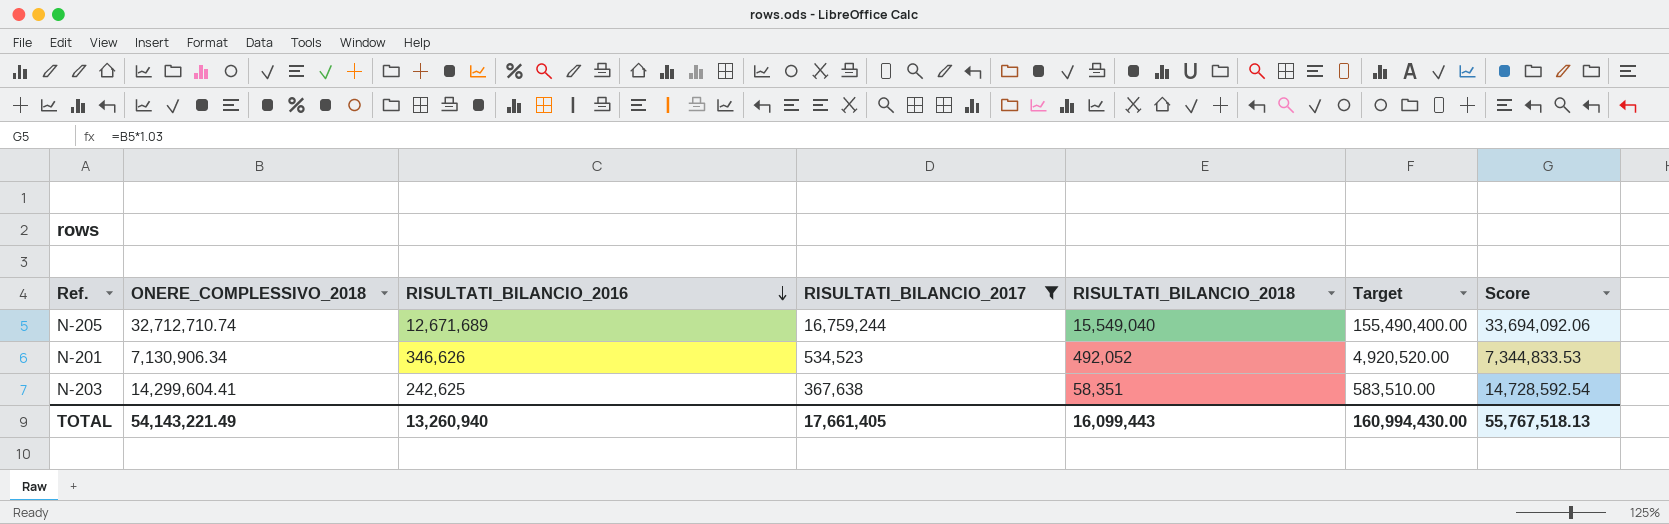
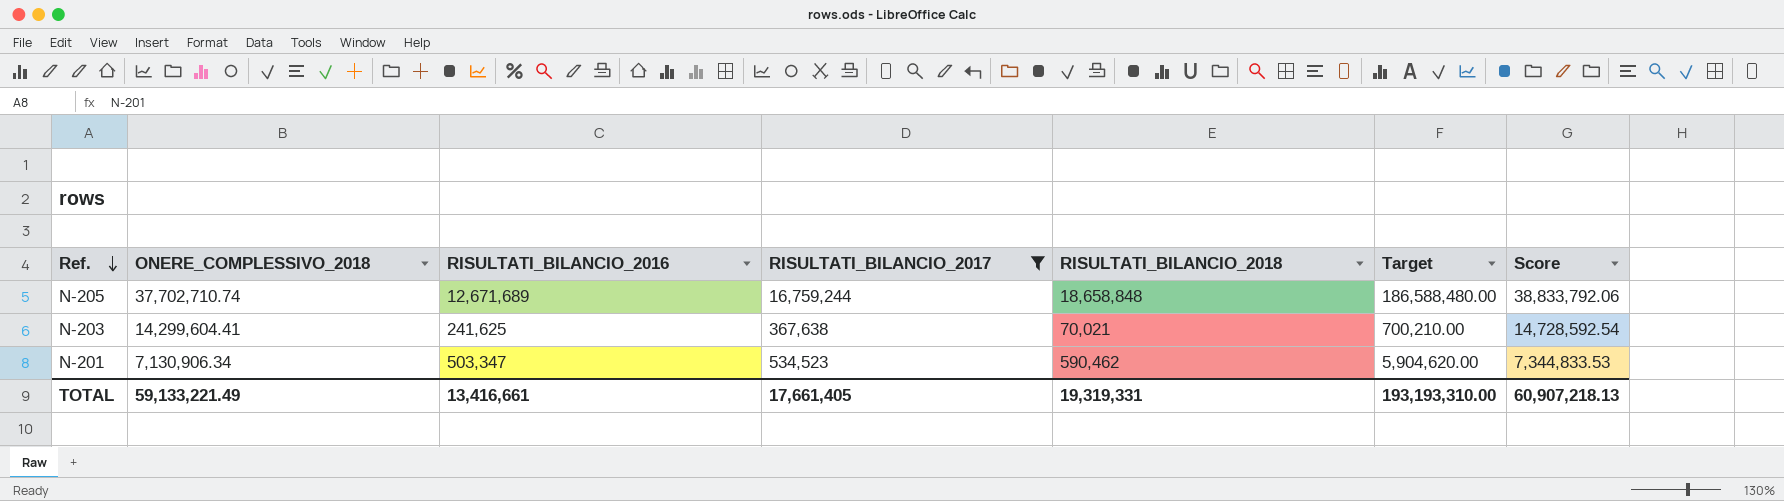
row order: RISULTATI_BILANCIO_2016 descending -> Ref. descending
N-205 | ONERE_COMPLESSIVO_2018: 32,712,710.74 -> 37,702,710.74
N-205 | RISULTATI_BILANCIO_2018: 15,549,040 -> 18,658,848
N-205 | Target: 155,490,400.00 -> 186,588,480.00
N-205 | Score: 33,694,092.06 -> 38,833,792.06
N-203 | RISULTATI_BILANCIO_2016: 242,625 -> 241,625
N-203 | RISULTATI_BILANCIO_2018: 58,351 -> 70,021
N-203 | Target: 583,510.00 -> 700,210.00
N-201 | RISULTATI_BILANCIO_2016: 346,626 -> 503,347
N-201 | RISULTATI_BILANCIO_2018: 492,052 -> 590,462
N-201 | Target: 4,920,520.00 -> 5,904,620.00
TOTAL | ONERE_COMPLESSIVO_2018: 54,143,221.49 -> 59,133,221.49
TOTAL | RISULTATI_BILANCIO_2016: 13,260,940 -> 13,416,661
TOTAL | RISULTATI_BILANCIO_2018: 16,099,443 -> 19,319,331
TOTAL | Target: 160,994,430.00 -> 193,193,310.00
TOTAL | Score: 55,767,518.13 -> 60,907,218.13

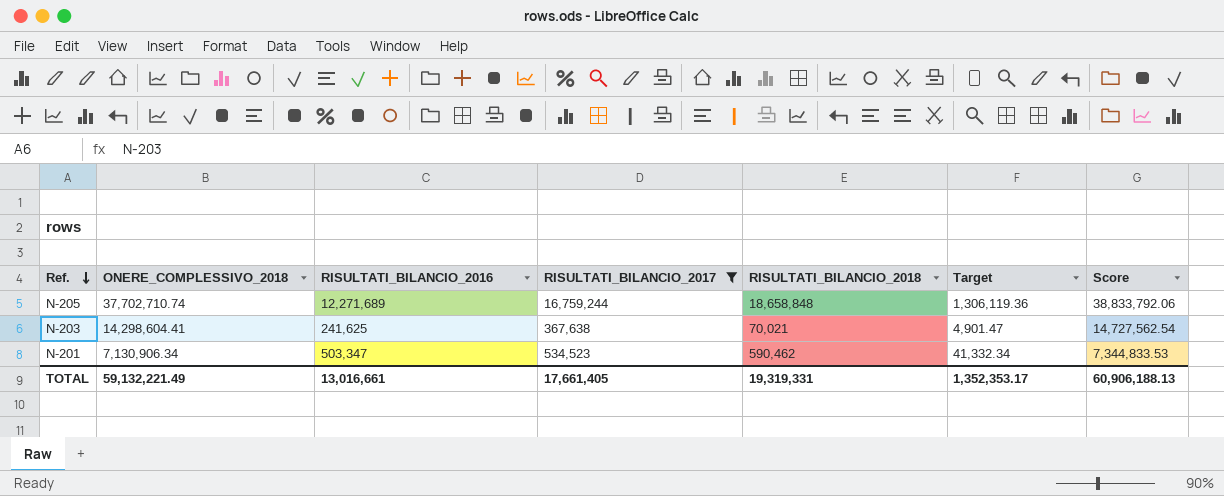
column Target | formula: [RISULTATI_BILANCIO_2018] * 10 -> [RISULTATI_BILANCIO_2018] * 0.07
N-205 | RISULTATI_BILANCIO_2016: 12,671,689 -> 12,271,689
N-203 | ONERE_COMPLESSIVO_2018: 14,299,604.41 -> 14,298,604.41
N-203 | Score: 14,728,592.54 -> 14,727,562.54
TOTAL | ONERE_COMPLESSIVO_2018: 59,133,221.49 -> 59,132,221.49
TOTAL | RISULTATI_BILANCIO_2016: 13,416,661 -> 13,016,661
TOTAL | Target: 193,193,310.00 -> 1,352,353.17
TOTAL | Score: 60,907,218.13 -> 60,906,188.13

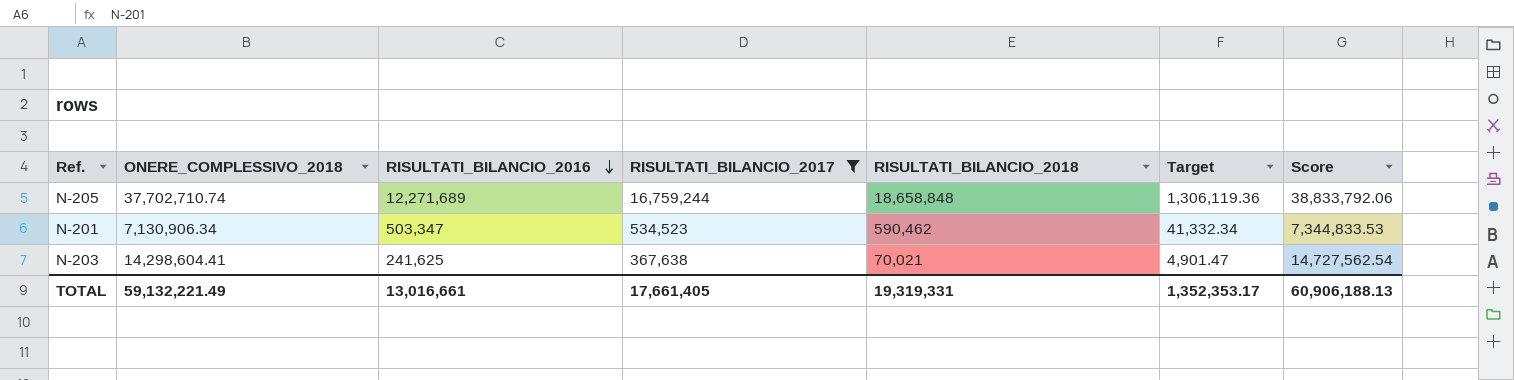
row order: Ref. descending -> RISULTATI_BILANCIO_2016 descending

